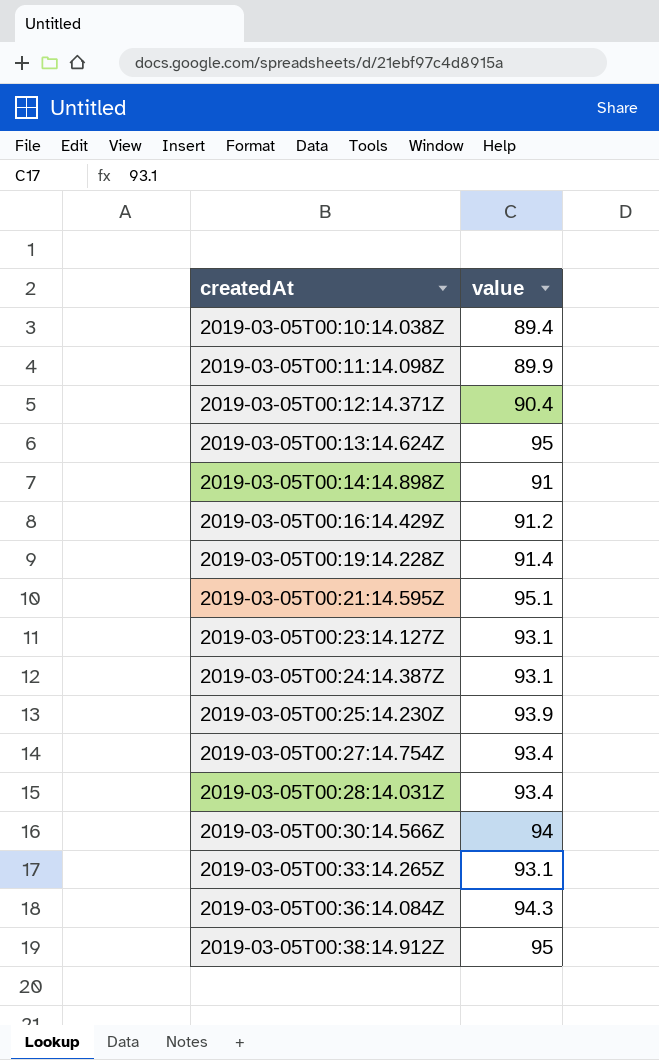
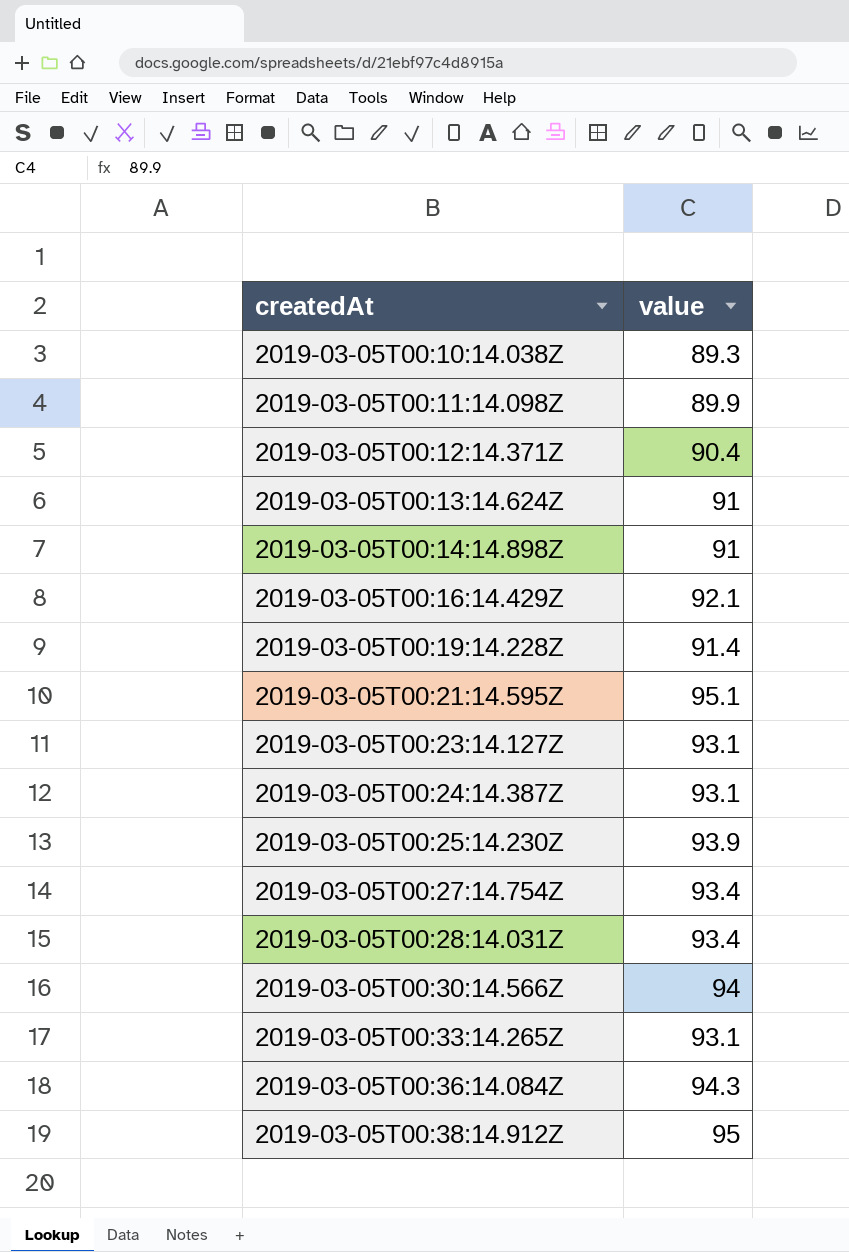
2019-03-05T00:10:14.038Z | value: 89.4 -> 89.3
2019-03-05T00:13:14.624Z | value: 95 -> 91
2019-03-05T00:16:14.429Z | value: 91.2 -> 92.1

